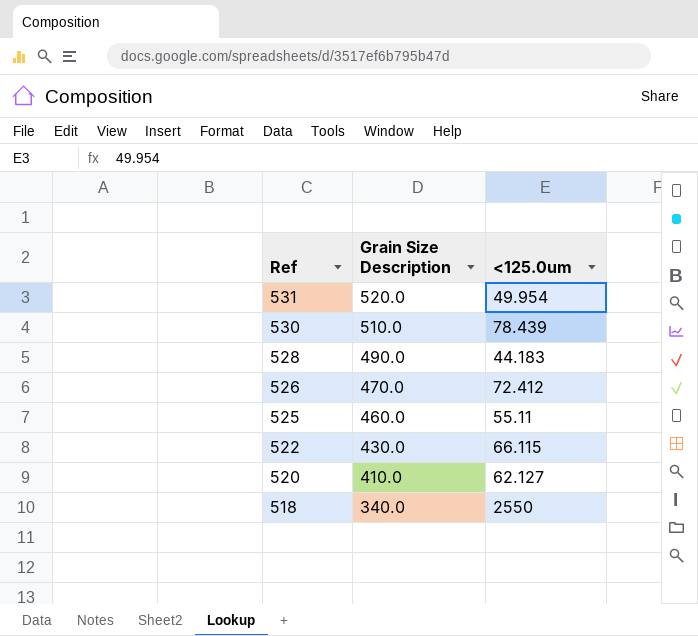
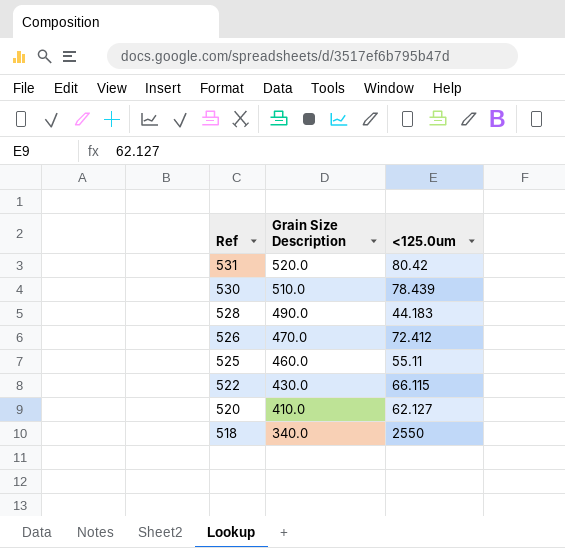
531 | <125.0um: 49.954 -> 80.42

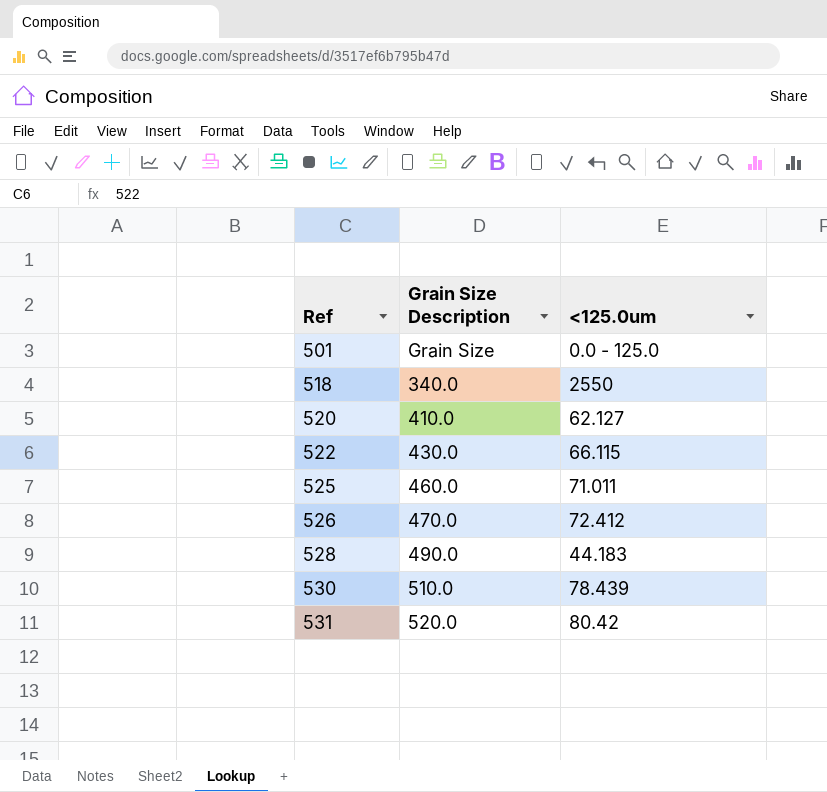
row order: Ref descending -> Ref ascending
row 501: none -> Grain Size | 0.0 - 125.0
525 | <125.0um: 55.11 -> 71.011

